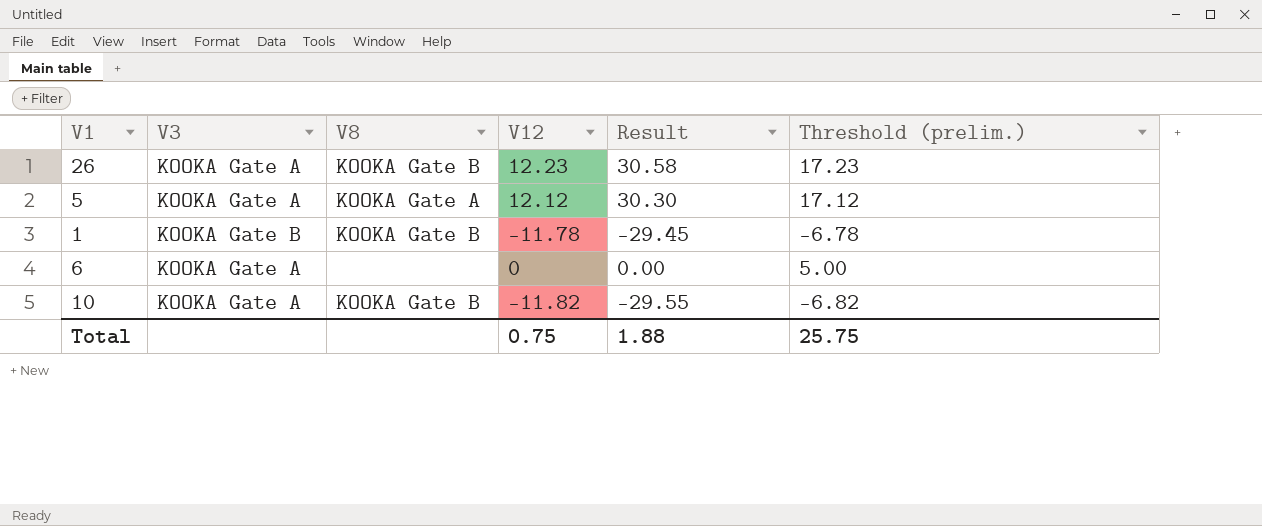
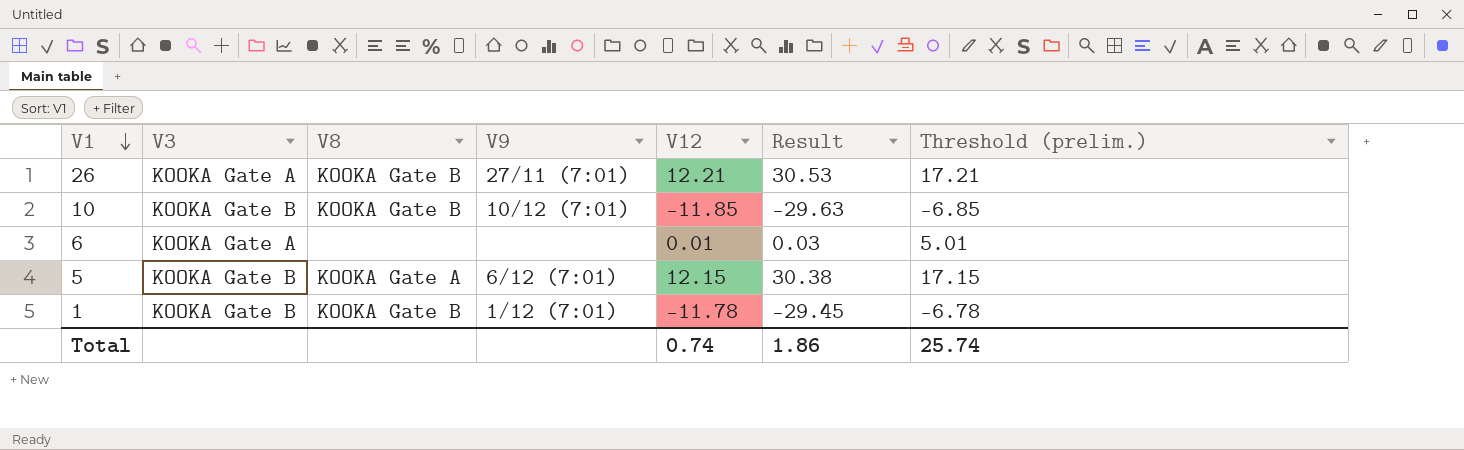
row order: none -> V1 descending
column V9 | position: none -> 4
26 | V12: 12.23 -> 12.21
26 | Result: 30.58 -> 30.53
26 | Threshold (prelim.): 17.23 -> 17.21
10 | V3: KOOKA Gate A -> KOOKA Gate B
10 | V12: -11.82 -> -11.85
10 | Result: -29.55 -> -29.63
10 | Threshold (prelim.): -6.82 -> -6.85
6 | V12: 0 -> 0.01
6 | Result: 0.00 -> 0.03
6 | Threshold (prelim.): 5.00 -> 5.01
5 | V3: KOOKA Gate A -> KOOKA Gate B
5 | V12: 12.12 -> 12.15
5 | Result: 30.30 -> 30.38
5 | Threshold (prelim.): 17.12 -> 17.15
Total | V12: 0.75 -> 0.74
Total | Result: 1.88 -> 1.86
Total | Threshold (prelim.): 25.75 -> 25.74

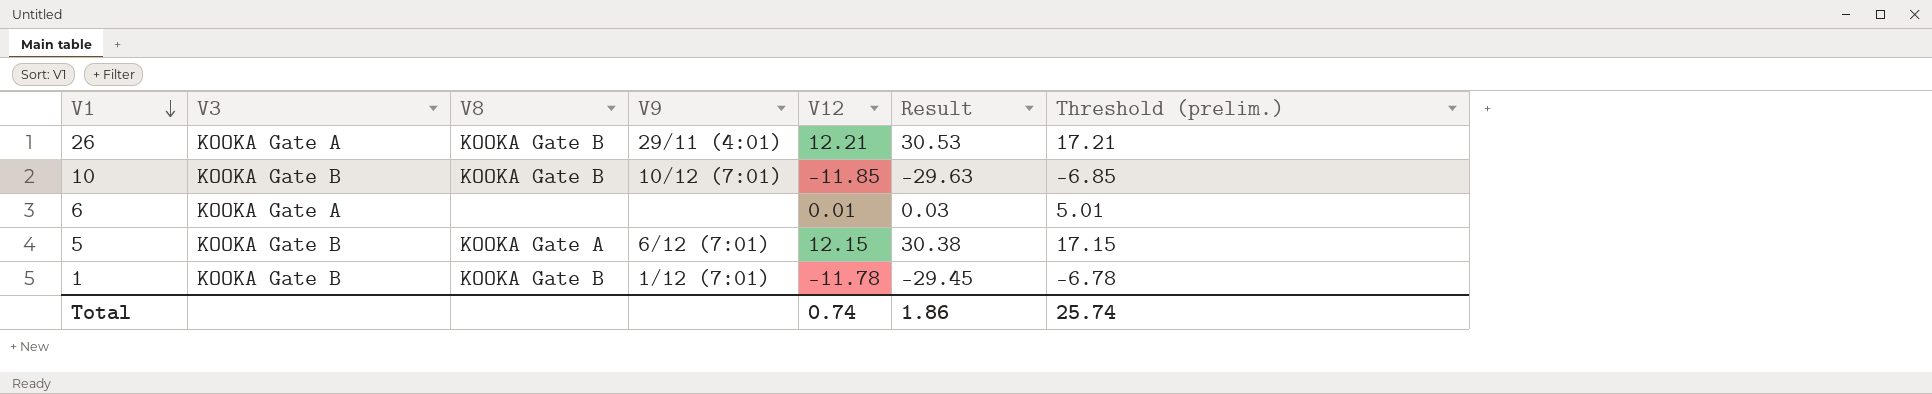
26 | V9: 27/11 (7:01) -> 29/11 (4:01)

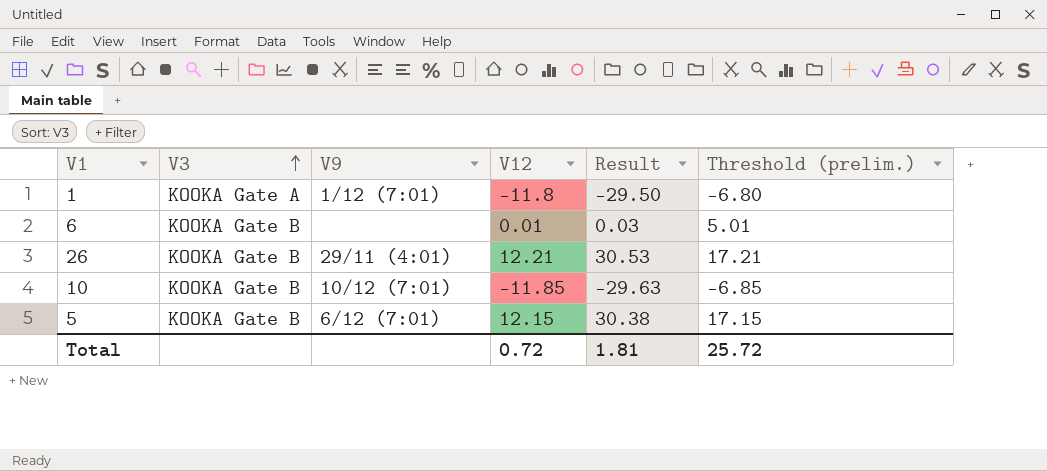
row order: V1 descending -> V3 ascending
column V8 | position: 3 -> none
1 | V3: KOOKA Gate B -> KOOKA Gate A
1 | V12: -11.78 -> -11.8
1 | Result: -29.45 -> -29.50
1 | Threshold (prelim.): -6.78 -> -6.80
6 | V3: KOOKA Gate A -> KOOKA Gate B
26 | V3: KOOKA Gate A -> KOOKA Gate B
Total | V12: 0.74 -> 0.72
Total | Result: 1.86 -> 1.81
Total | Threshold (prelim.): 25.74 -> 25.72

